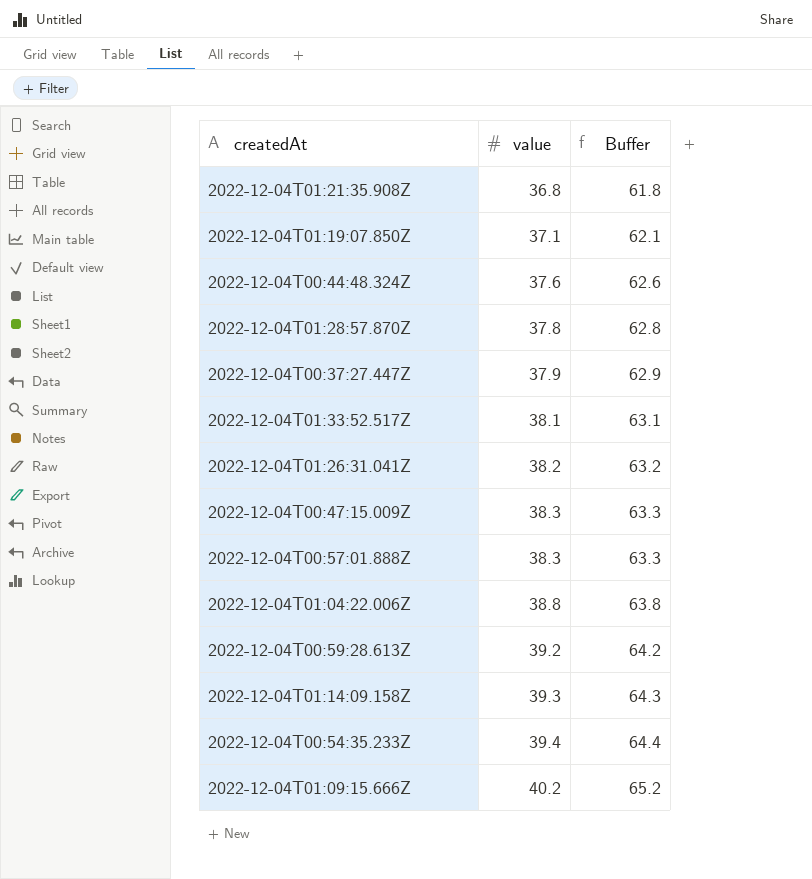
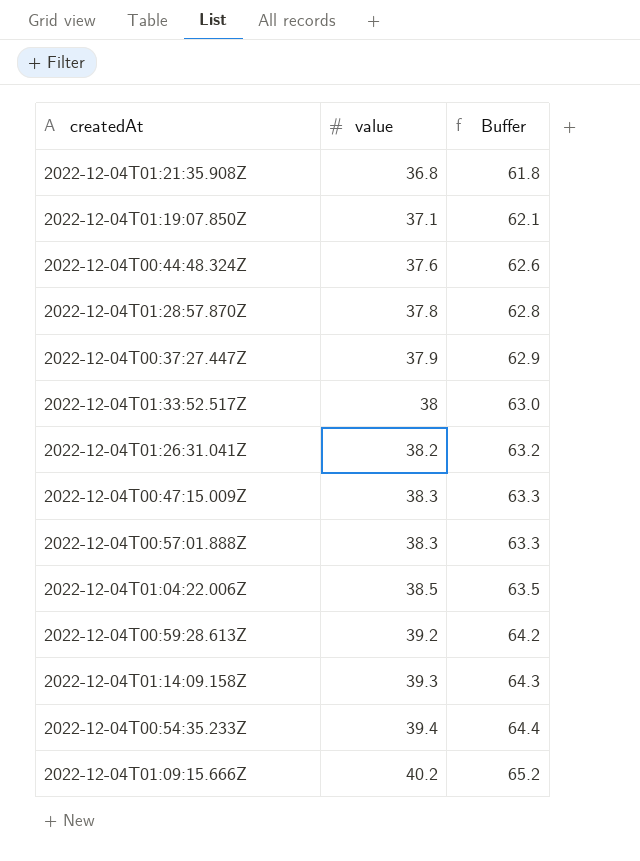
2022-12-04T01:33:52.517Z | value: 38.1 -> 38
2022-12-04T01:33:52.517Z | Buffer: 63.1 -> 63.0
2022-12-04T01:04:22.006Z | value: 38.8 -> 38.5
2022-12-04T01:04:22.006Z | Buffer: 63.8 -> 63.5

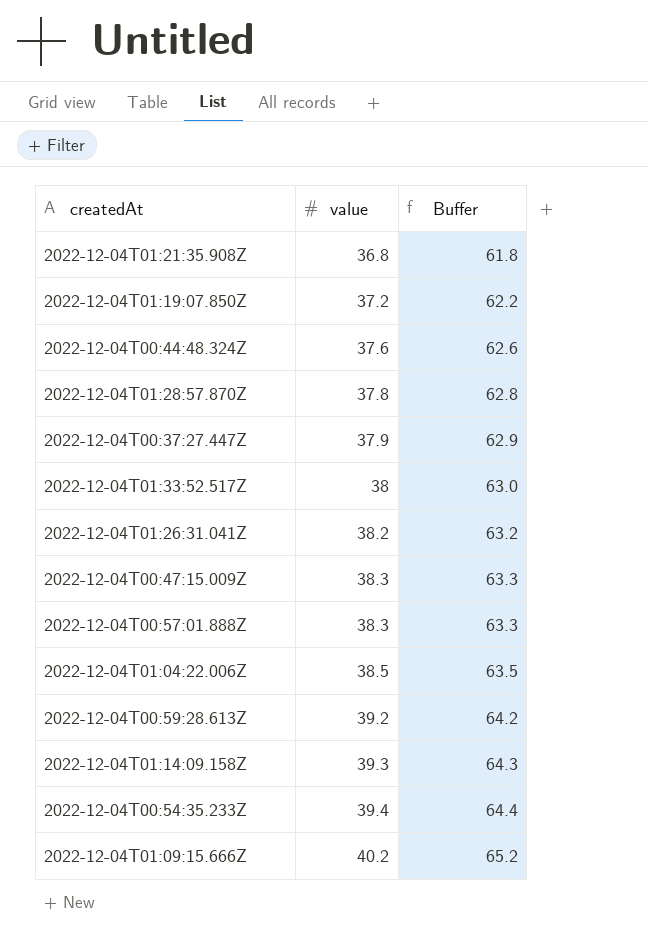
2022-12-04T01:19:07.850Z | value: 37.1 -> 37.2
2022-12-04T01:19:07.850Z | Buffer: 62.1 -> 62.2

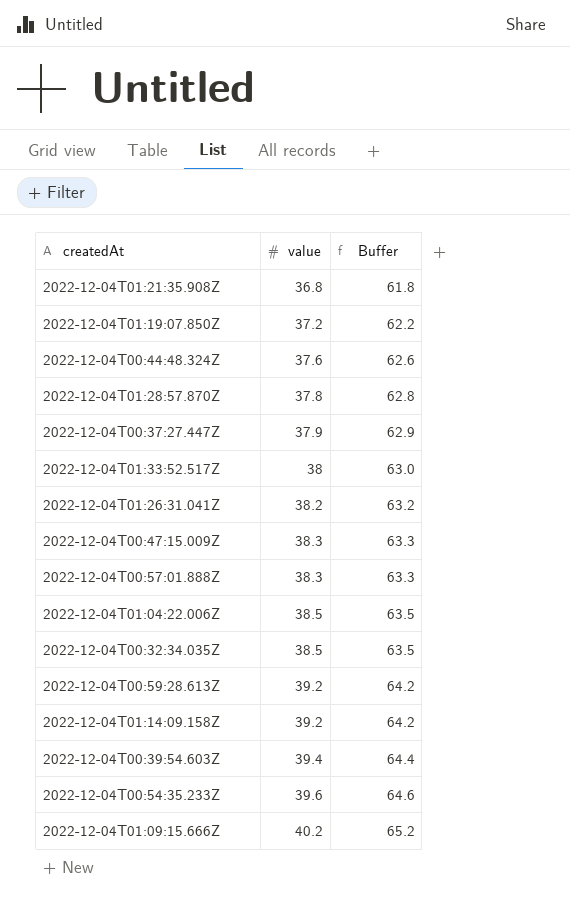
row 2022-12-04T00:32:34.035Z: none -> 38.5 | 63.5
2022-12-04T01:14:09.158Z | value: 39.3 -> 39.2
2022-12-04T01:14:09.158Z | Buffer: 64.3 -> 64.2
row 2022-12-04T00:39:54.603Z: none -> 39.4 | 64.4
2022-12-04T00:54:35.233Z | value: 39.4 -> 39.6
2022-12-04T00:54:35.233Z | Buffer: 64.4 -> 64.6

